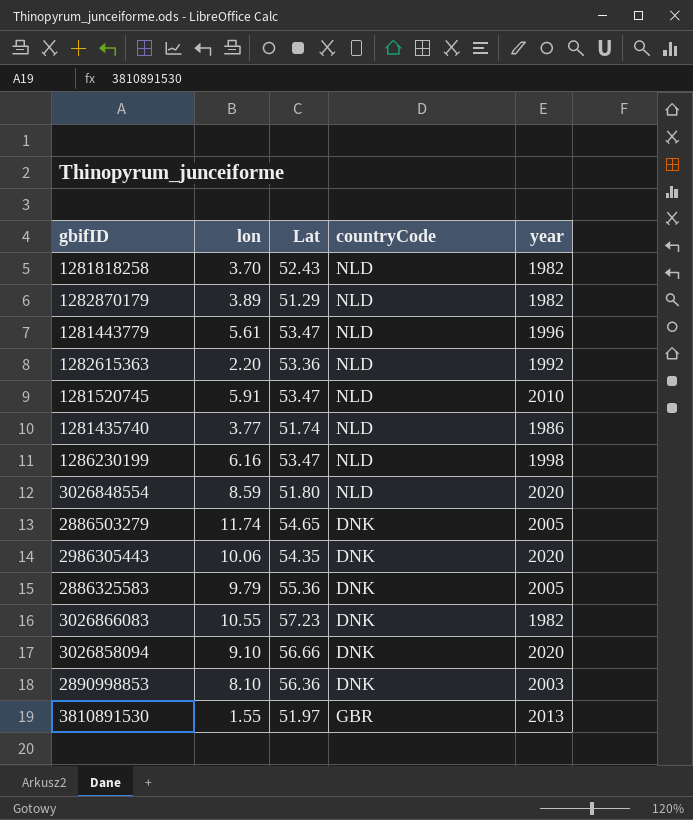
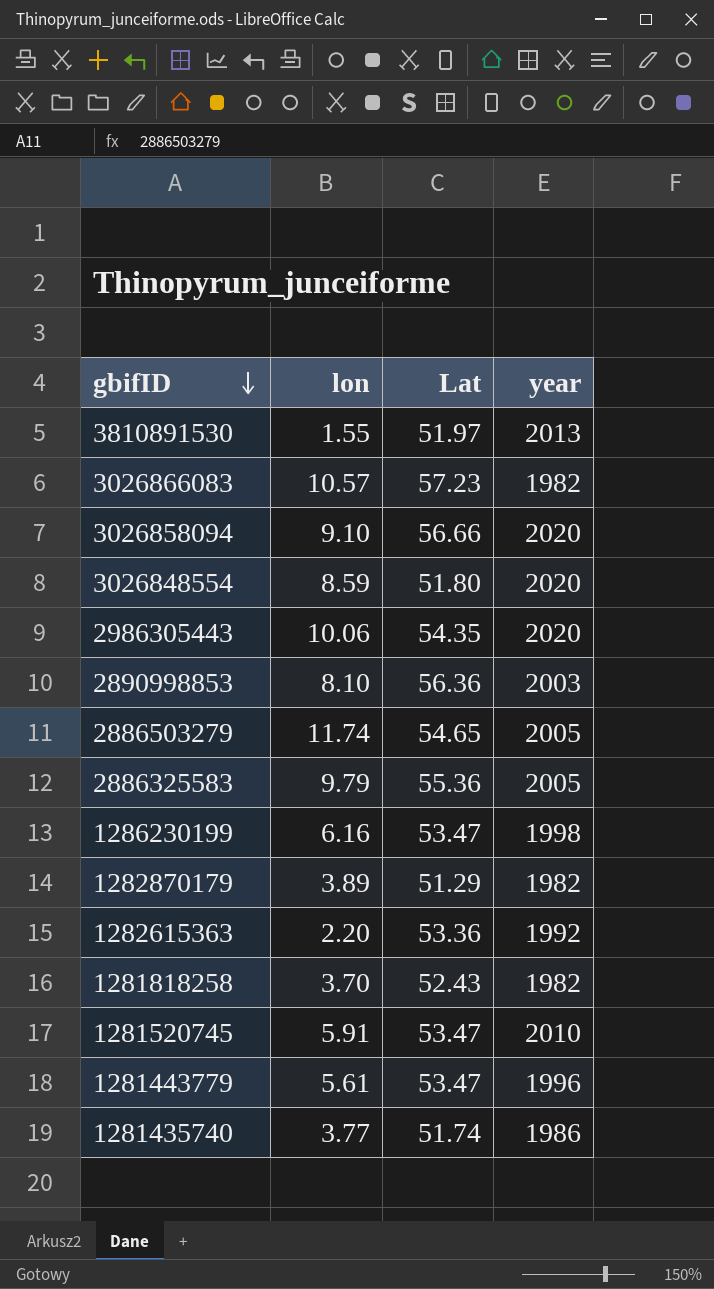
row order: none -> gbifID descending
column countryCode | position: 4 -> none
3026866083 | lon: 10.55 -> 10.57

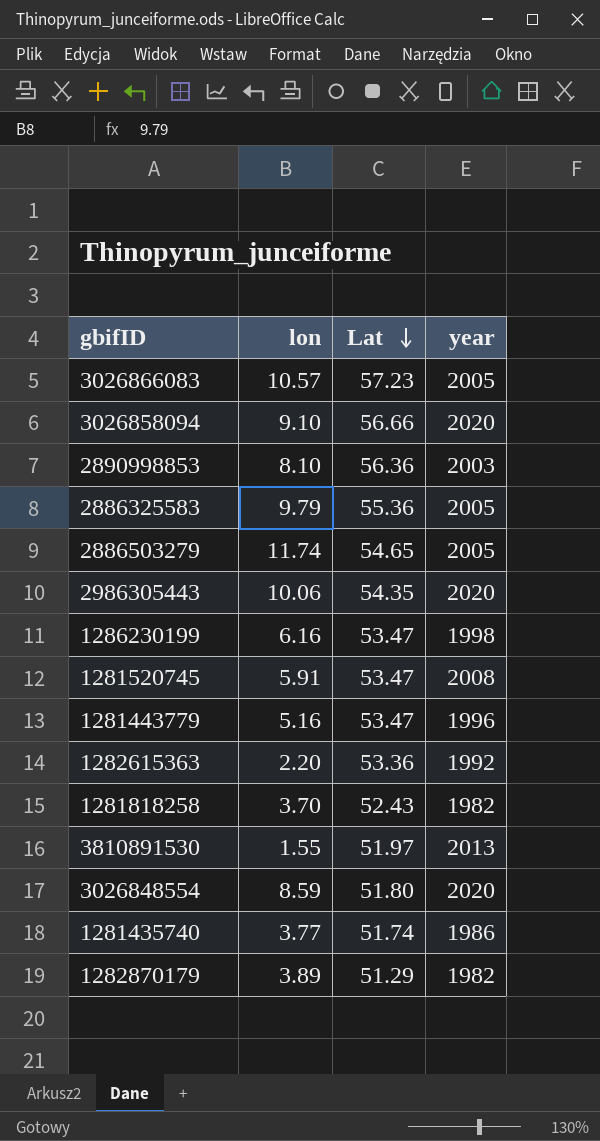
row order: gbifID descending -> Lat descending
3026866083 | year: 1982 -> 2005
1281520745 | year: 2010 -> 2008
1281443779 | lon: 5.61 -> 5.16

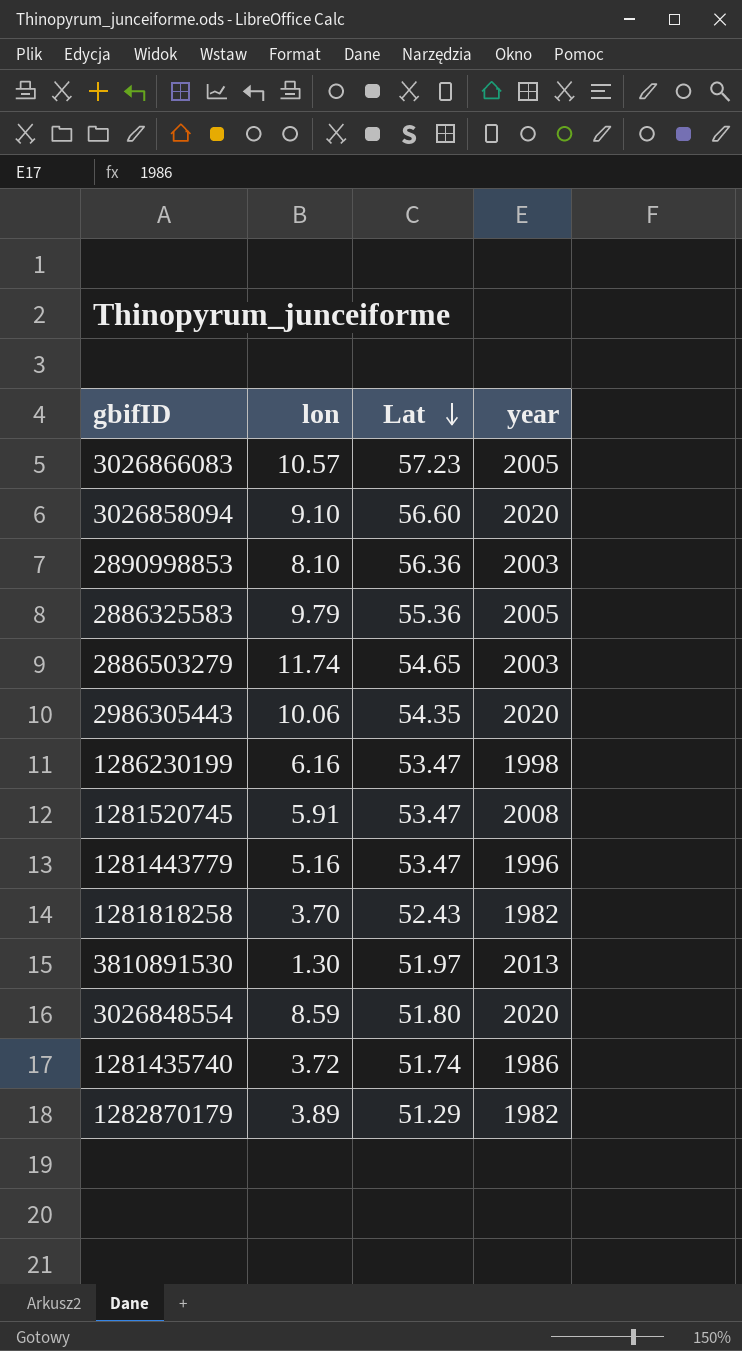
row 1282615363: 2.20 | 53.36 | 1992 -> none
3026858094 | Lat: 56.66 -> 56.60
2886503279 | year: 2005 -> 2003
3810891530 | lon: 1.55 -> 1.30
1281435740 | lon: 3.77 -> 3.72

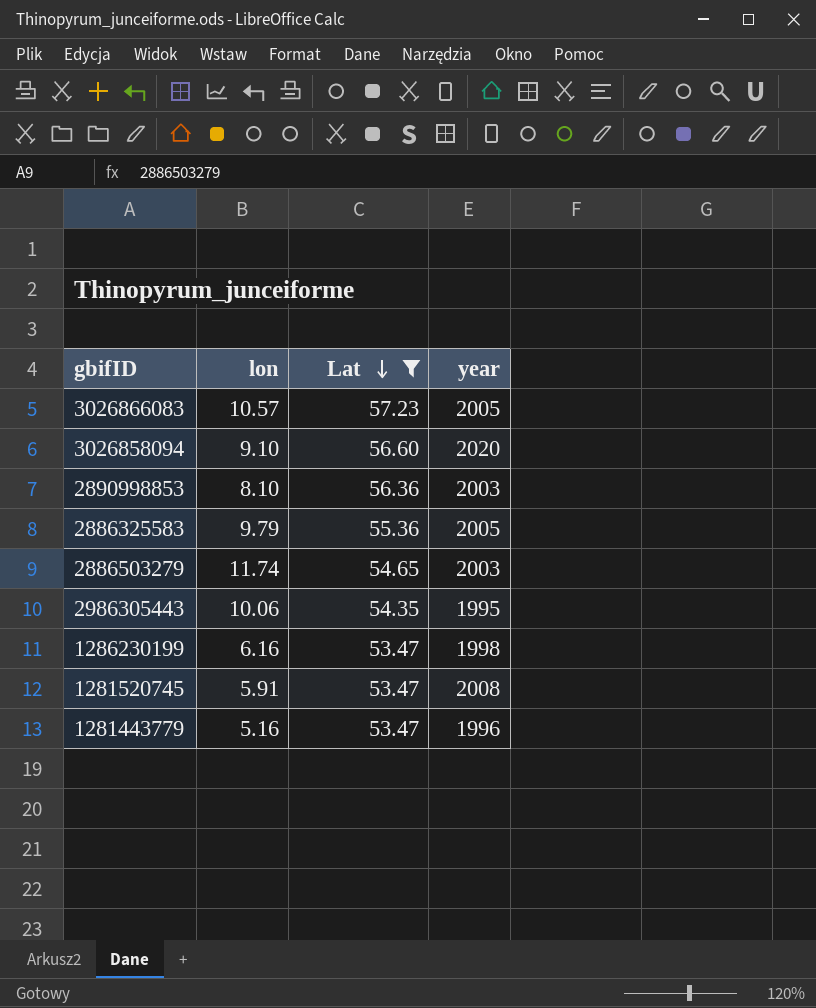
filter: none -> Lat >= 53.47
2986305443 | year: 2020 -> 1995

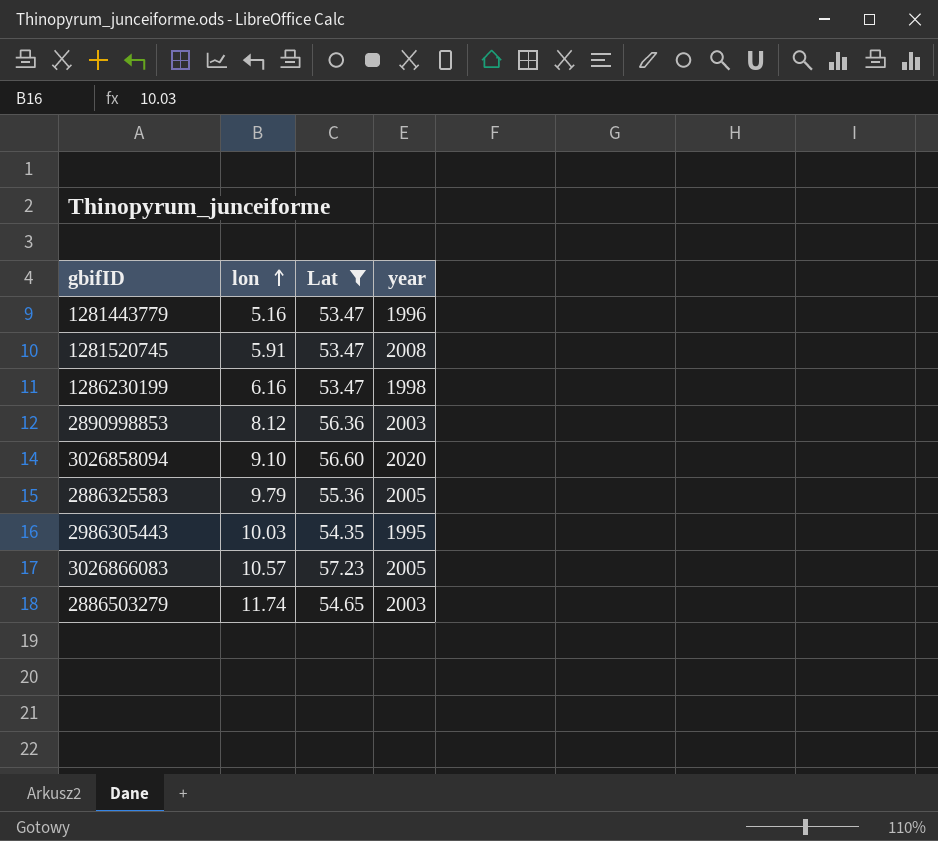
row order: Lat descending -> lon ascending
2890998853 | lon: 8.10 -> 8.12
2986305443 | lon: 10.06 -> 10.03

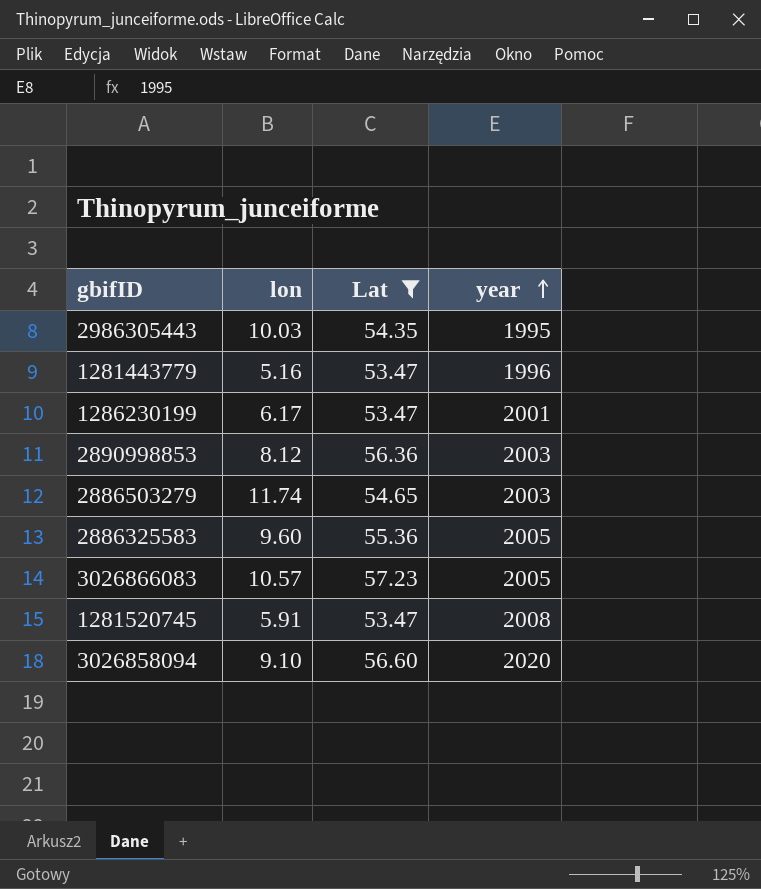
row order: lon ascending -> year ascending
1286230199 | lon: 6.16 -> 6.17
1286230199 | year: 1998 -> 2001
2886325583 | lon: 9.79 -> 9.60

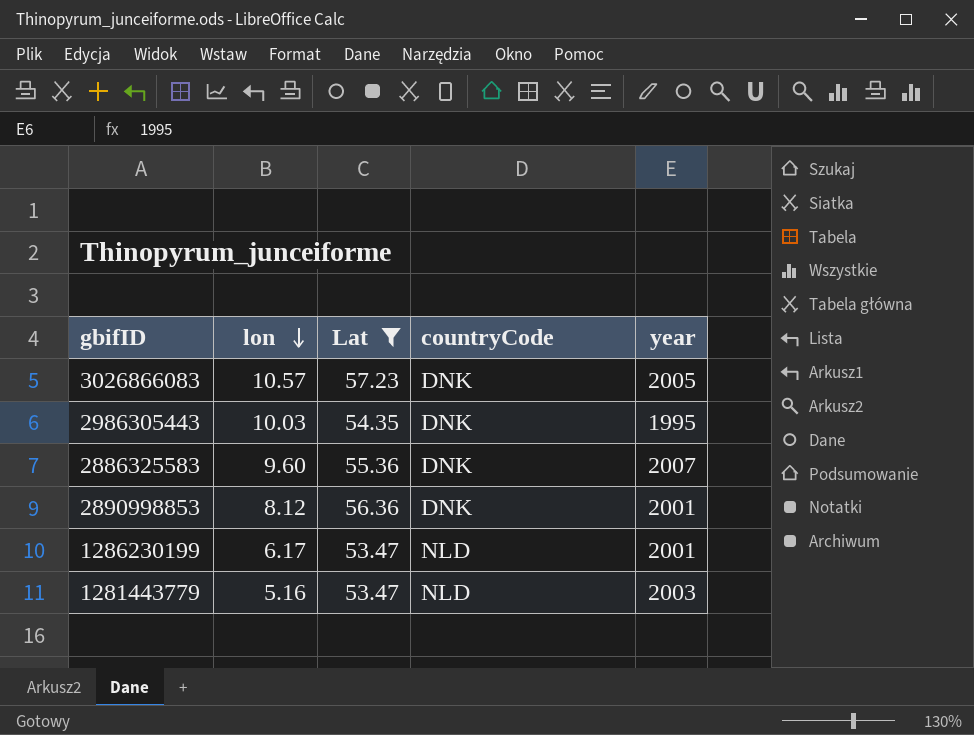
row order: year ascending -> lon descending
column countryCode | position: none -> 4
row 2886503279: 11.74 | 54.65 | 2003 -> none
row 1281520745: 5.91 | 53.47 | 2008 -> none
row 3026858094: 9.10 | 56.60 | 2020 -> none
2886325583 | year: 2005 -> 2007
2890998853 | year: 2003 -> 2001
1281443779 | year: 1996 -> 2003

